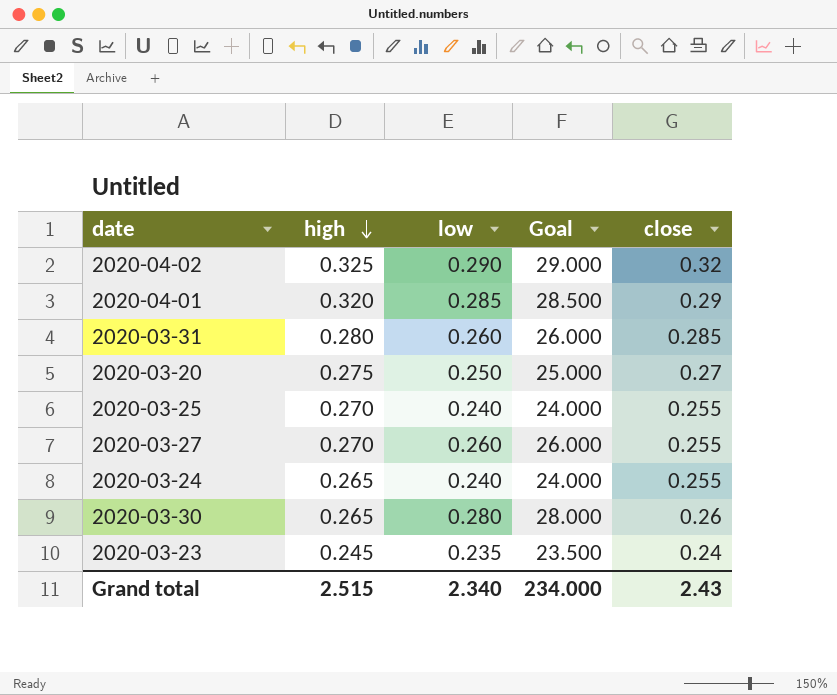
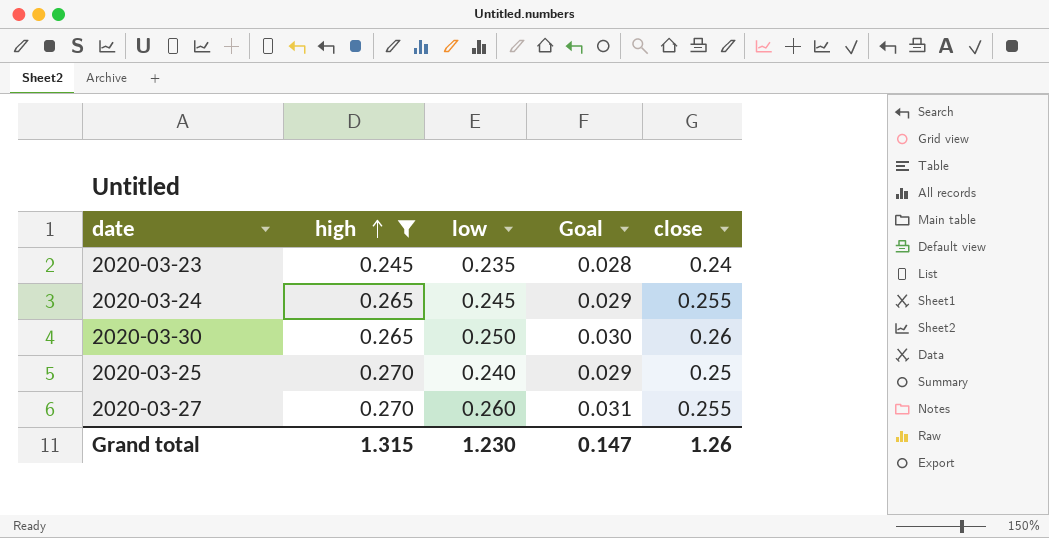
filter: none -> high <= 0.270
row order: high descending -> high ascending
column Goal | formula: [low] * 100 -> [low] * 0.12
2020-03-24 | low: 0.240 -> 0.245
2020-03-30 | low: 0.280 -> 0.250
2020-03-25 | close: 0.255 -> 0.25
Grand total | high: 2.515 -> 1.315
Grand total | low: 2.340 -> 1.230
Grand total | Goal: 234.000 -> 0.147
Grand total | close: 2.43 -> 1.26

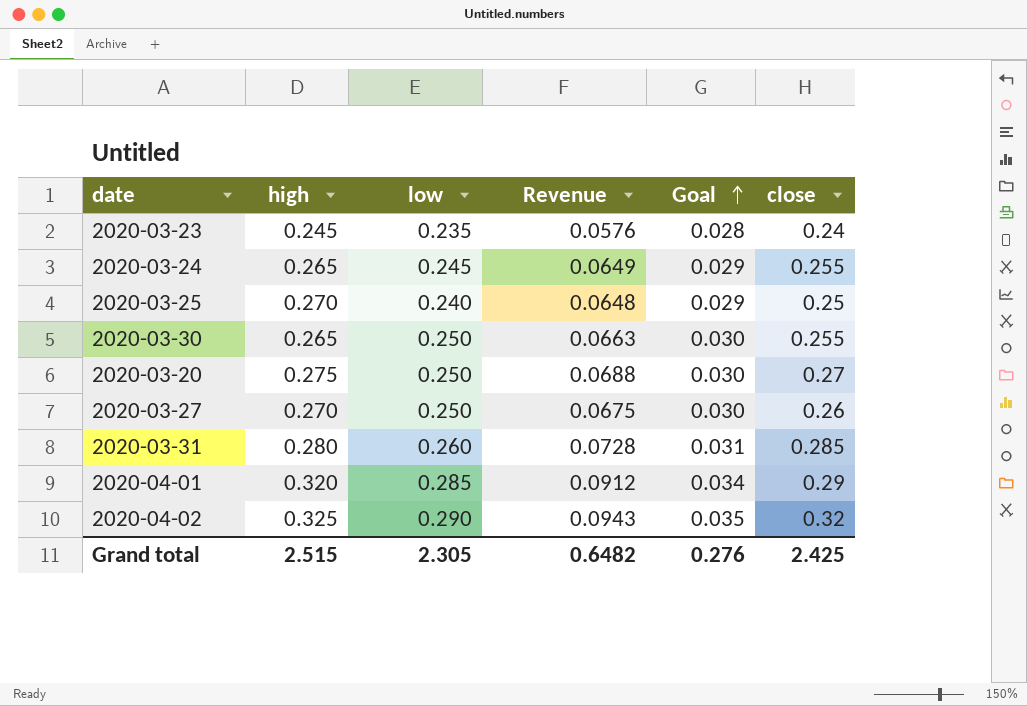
filter: high <= 0.270 -> none
row order: high ascending -> Goal ascending
column Revenue | formula: none -> [high] * [low]
2020-03-30 | close: 0.26 -> 0.255
2020-03-27 | low: 0.260 -> 0.250
2020-03-27 | Goal: 0.031 -> 0.030
2020-03-27 | close: 0.255 -> 0.26
Grand total | high: 1.315 -> 2.515
Grand total | low: 1.230 -> 2.305
Grand total | Goal: 0.147 -> 0.276
Grand total | close: 1.26 -> 2.425

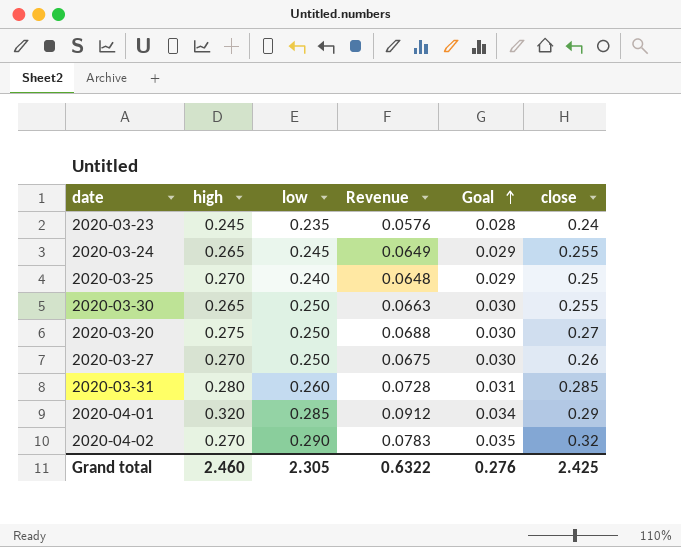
2020-04-02 | high: 0.325 -> 0.270
2020-04-02 | Revenue: 0.0943 -> 0.0783
Grand total | high: 2.515 -> 2.460
Grand total | Revenue: 0.6482 -> 0.6322

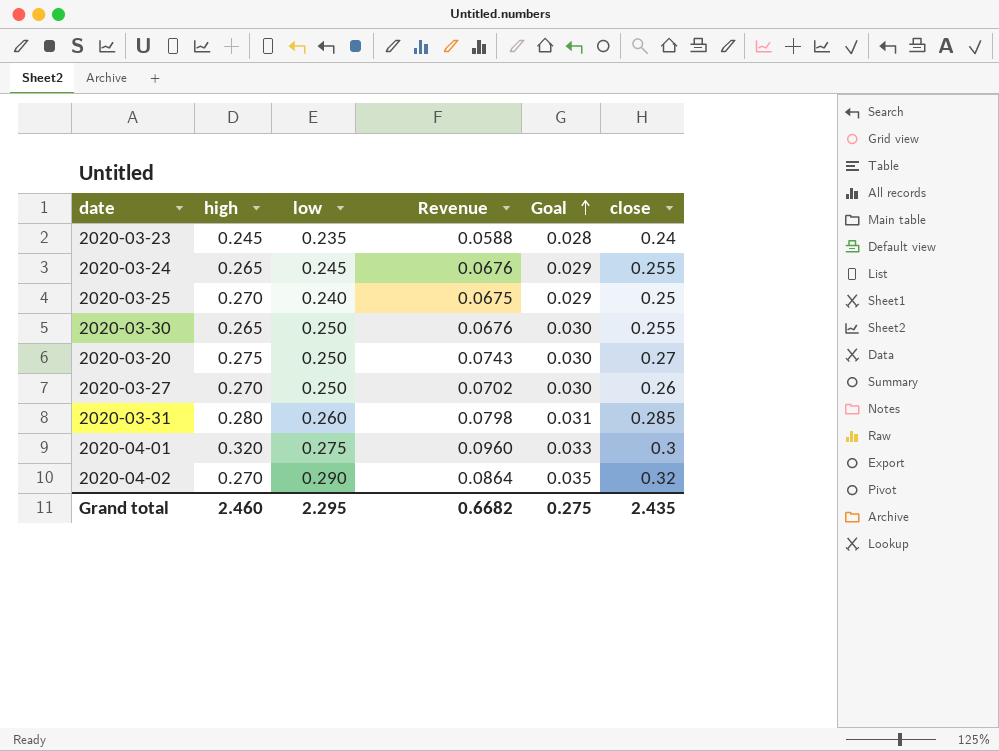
column Revenue | formula: [high] * [low] -> [high] * [close]
2020-04-01 | low: 0.285 -> 0.275
2020-04-01 | Goal: 0.034 -> 0.033
2020-04-01 | close: 0.29 -> 0.3
Grand total | low: 2.305 -> 2.295
Grand total | Revenue: 0.6322 -> 0.6682
Grand total | Goal: 0.276 -> 0.275
Grand total | close: 2.425 -> 2.435

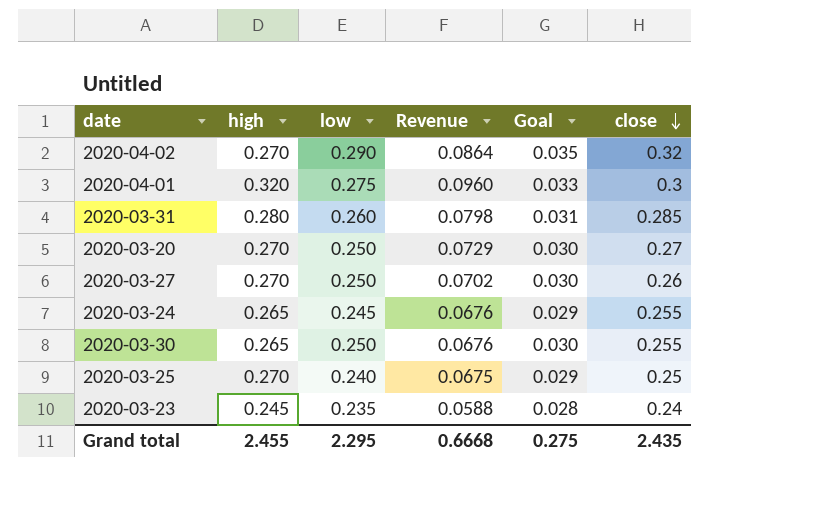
row order: Goal ascending -> close descending
2020-03-20 | high: 0.275 -> 0.270
2020-03-20 | Revenue: 0.0743 -> 0.0729
Grand total | high: 2.460 -> 2.455
Grand total | Revenue: 0.6682 -> 0.6668

